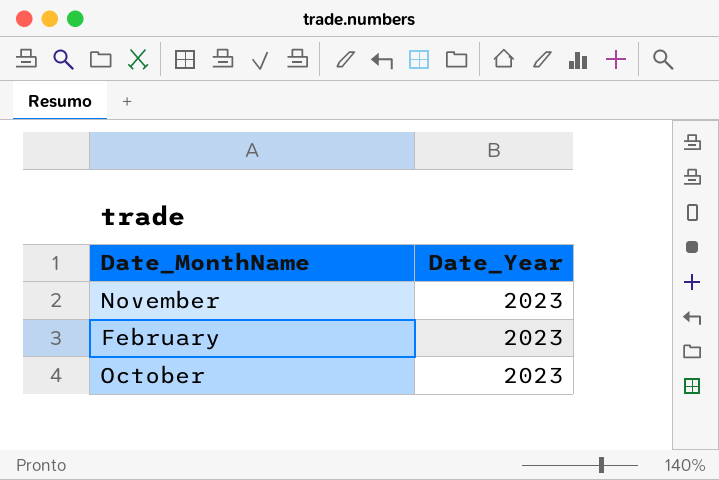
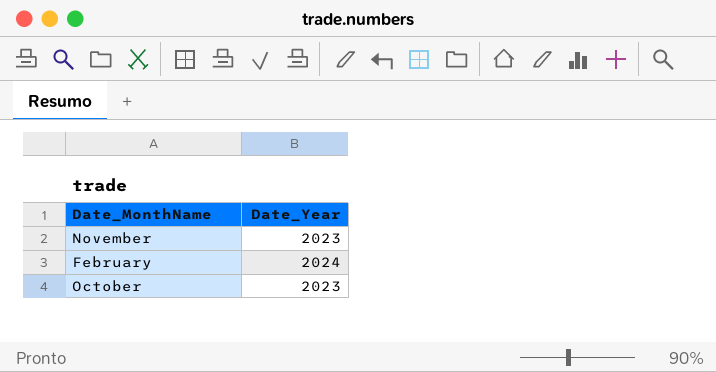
February | Date_Year: 2023 -> 2024

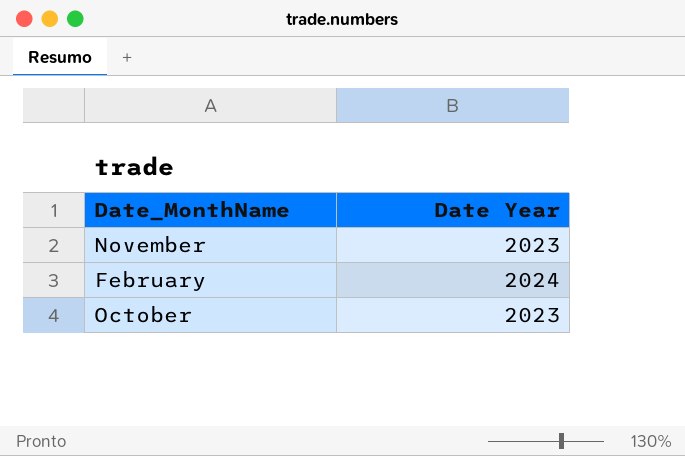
column name: Date_Year -> Date Year

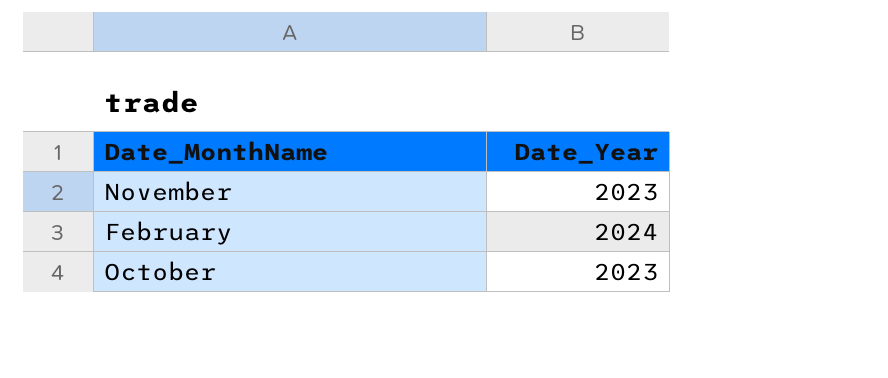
column name: Date Year -> Date_Year

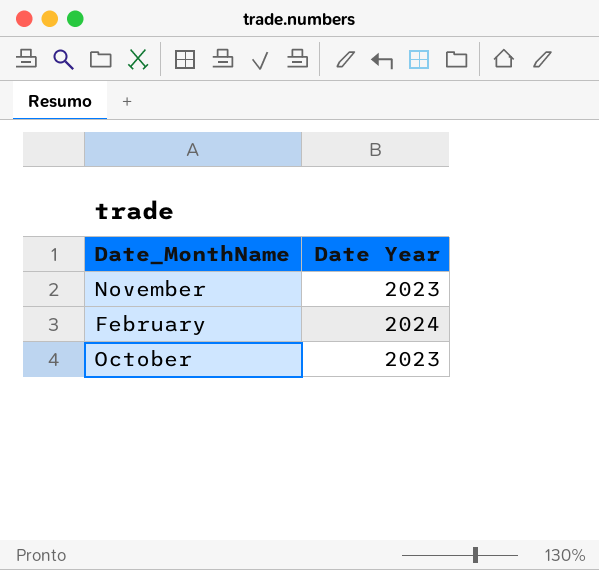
column name: Date_Year -> Date Year

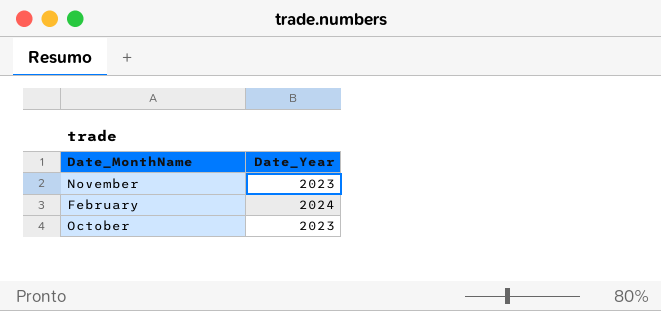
column name: Date Year -> Date_Year

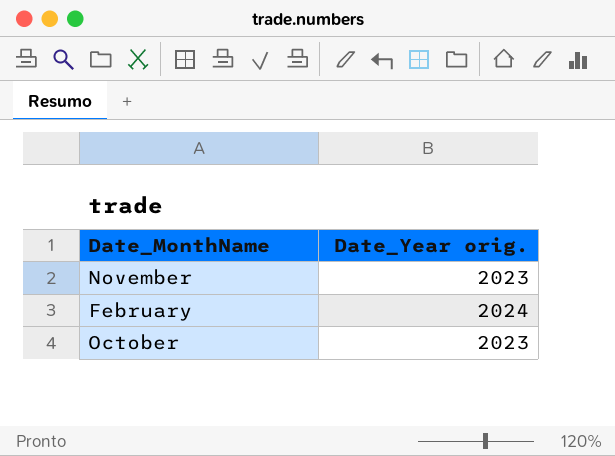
column name: Date_Year -> Date_Year orig.

